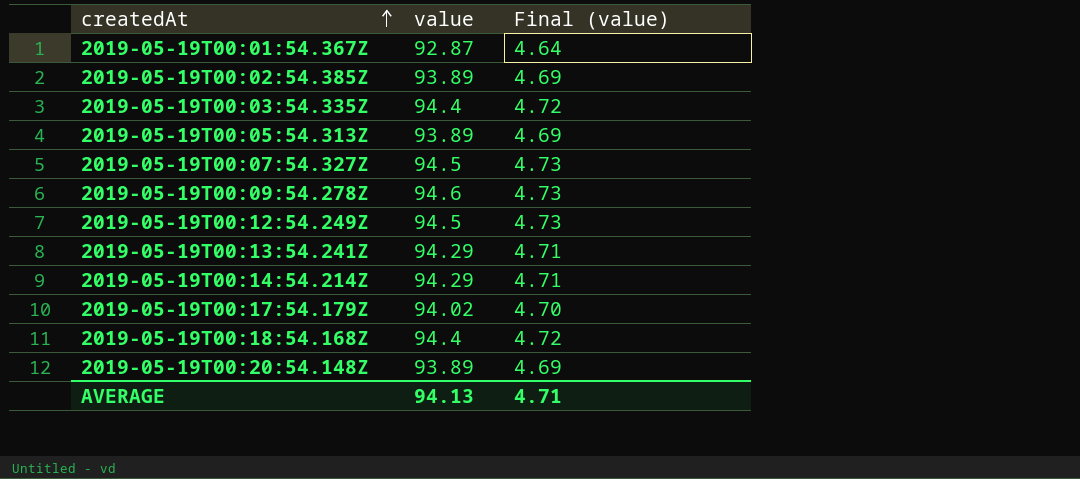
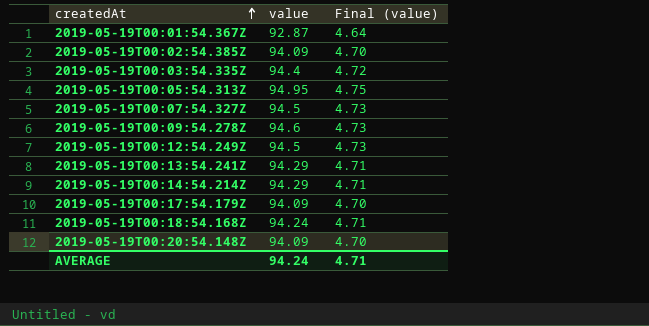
2019-05-19T00:02:54.385Z | value: 93.89 -> 94.09
2019-05-19T00:02:54.385Z | Final (value): 4.69 -> 4.70
2019-05-19T00:05:54.313Z | value: 93.89 -> 94.95
2019-05-19T00:05:54.313Z | Final (value): 4.69 -> 4.75
2019-05-19T00:17:54.179Z | value: 94.02 -> 94.09
2019-05-19T00:18:54.168Z | value: 94.4 -> 94.24
2019-05-19T00:18:54.168Z | Final (value): 4.72 -> 4.71
2019-05-19T00:20:54.148Z | value: 93.89 -> 94.09
2019-05-19T00:20:54.148Z | Final (value): 4.69 -> 4.70
AVERAGE | value: 94.13 -> 94.24

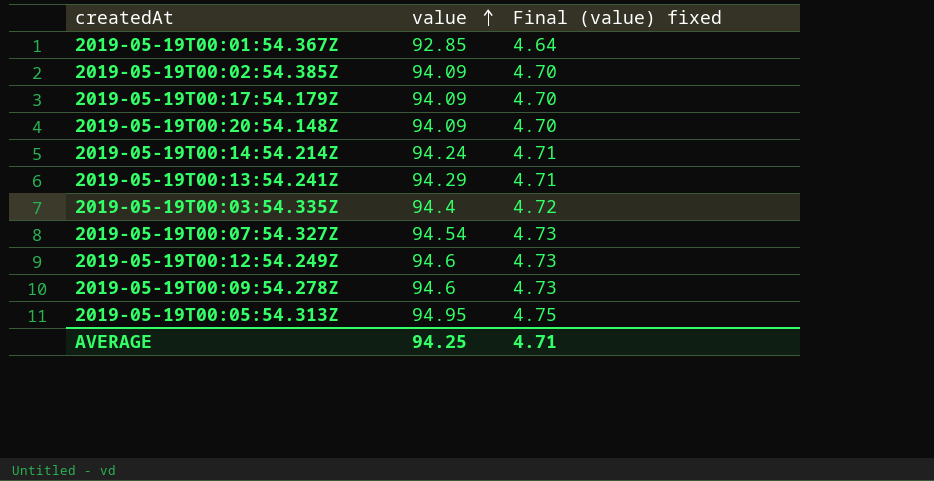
row order: createdAt ascending -> value ascending
column name: Final (value) -> Final (value) fixed
row 2019-05-19T00:18:54.168Z: 94.24 | 4.71 -> none
2019-05-19T00:01:54.367Z | value: 92.87 -> 92.85
2019-05-19T00:14:54.214Z | value: 94.29 -> 94.24
2019-05-19T00:07:54.327Z | value: 94.5 -> 94.54
2019-05-19T00:12:54.249Z | value: 94.5 -> 94.6
AVERAGE | value: 94.24 -> 94.25

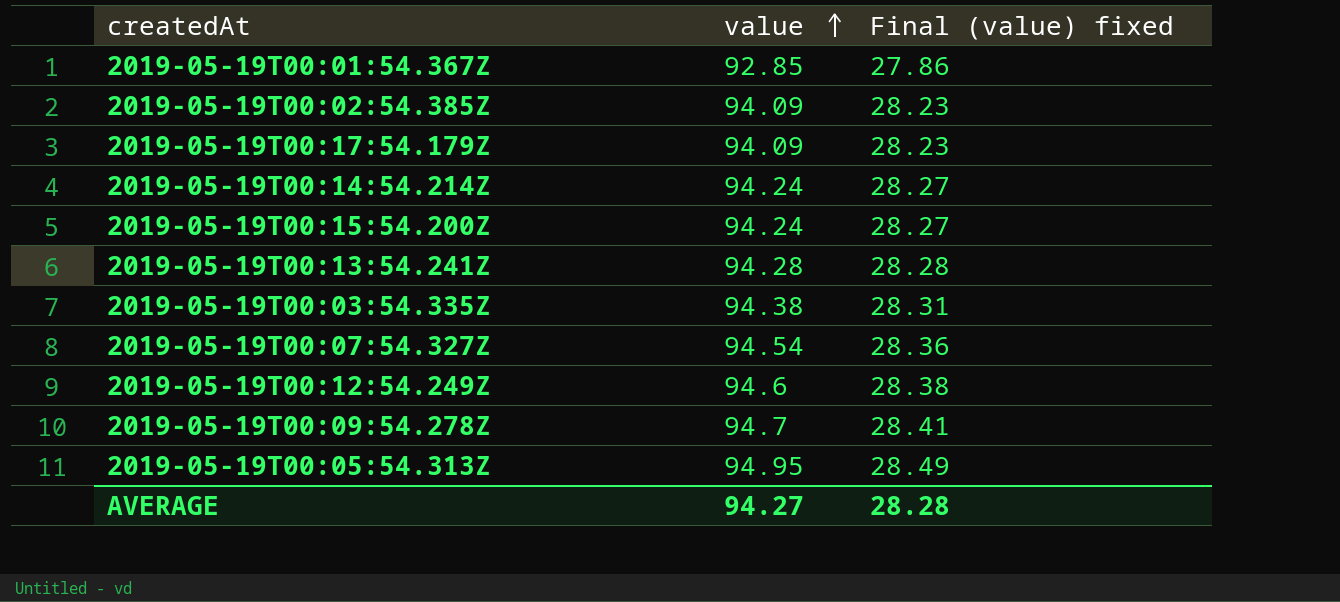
column Final (value) fixed | formula: [value] * 0.05 -> [value] * 0.3
row 2019-05-19T00:20:54.148Z: 94.09 | 4.70 -> none
row 2019-05-19T00:15:54.200Z: none -> 94.24 | 28.27
2019-05-19T00:13:54.241Z | value: 94.29 -> 94.28
2019-05-19T00:03:54.335Z | value: 94.4 -> 94.38
2019-05-19T00:09:54.278Z | value: 94.6 -> 94.7
AVERAGE | value: 94.25 -> 94.27
AVERAGE | Final (value) fixed: 4.71 -> 28.28

